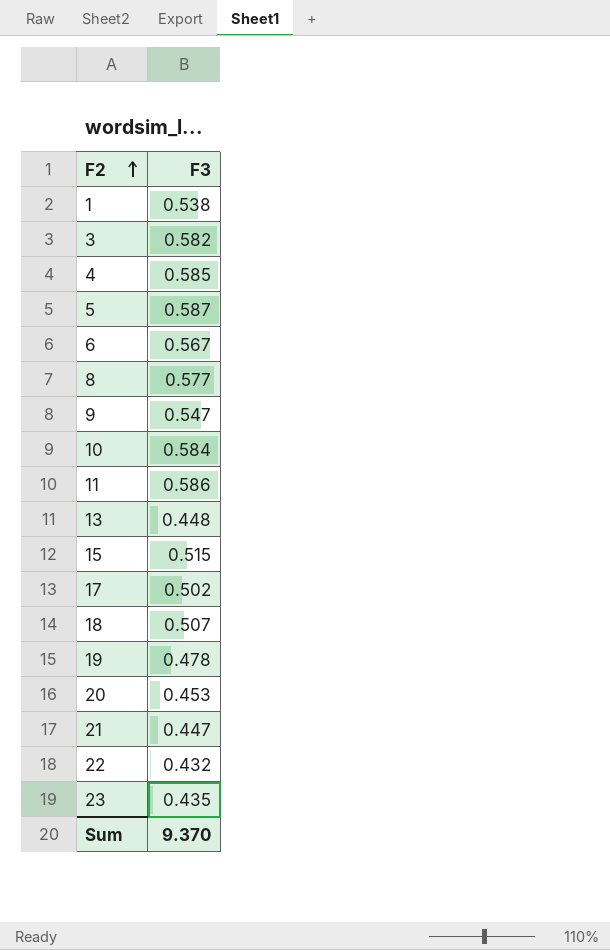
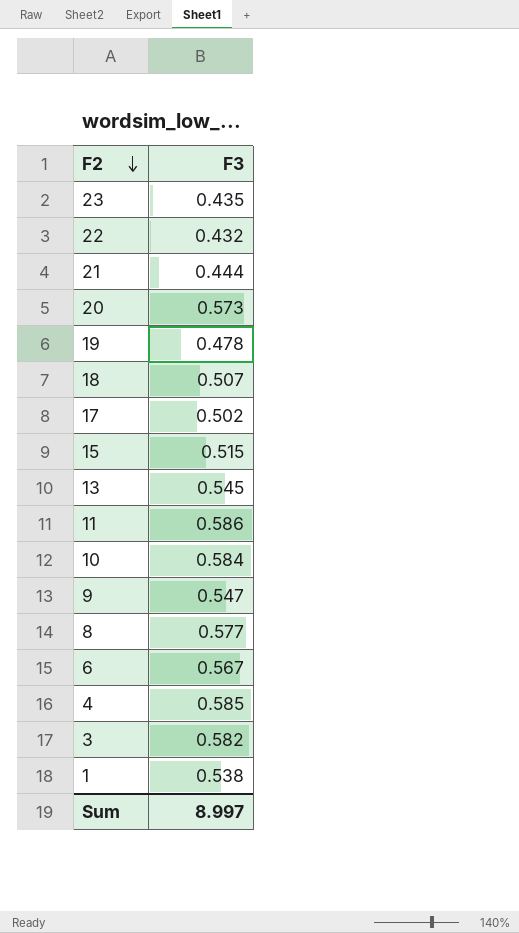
row order: F2 ascending -> F2 descending
row 5: 0.587 -> none
21 | F3: 0.447 -> 0.444
20 | F3: 0.453 -> 0.573
13 | F3: 0.448 -> 0.545
Sum | F3: 9.370 -> 8.997

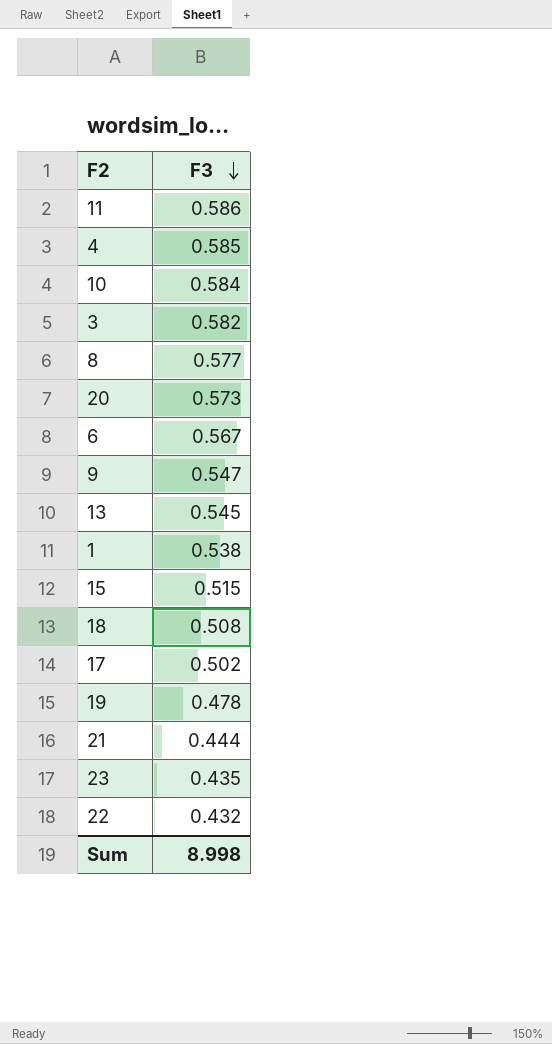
row order: F2 descending -> F3 descending
18 | F3: 0.507 -> 0.508
Sum | F3: 8.997 -> 8.998

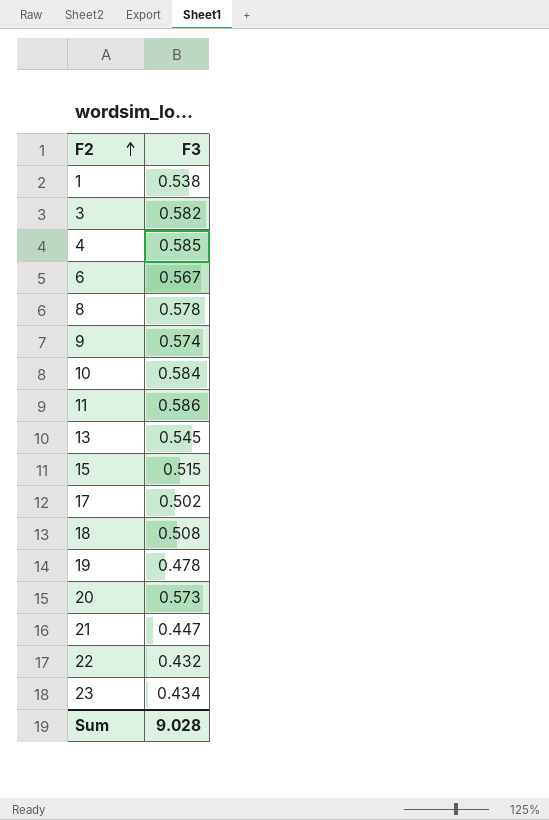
row order: F3 descending -> F2 ascending
8 | F3: 0.577 -> 0.578
9 | F3: 0.547 -> 0.574
21 | F3: 0.444 -> 0.447
23 | F3: 0.435 -> 0.434
Sum | F3: 8.998 -> 9.028

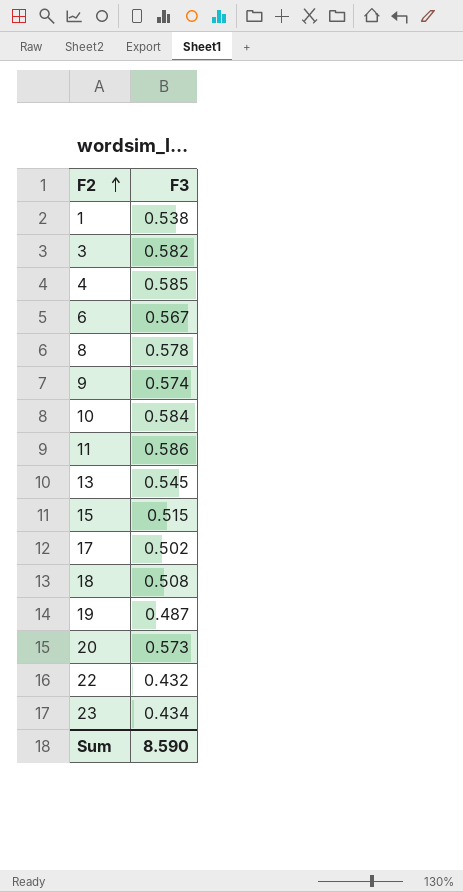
row 21: 0.447 -> none
19 | F3: 0.478 -> 0.487
Sum | F3: 9.028 -> 8.590

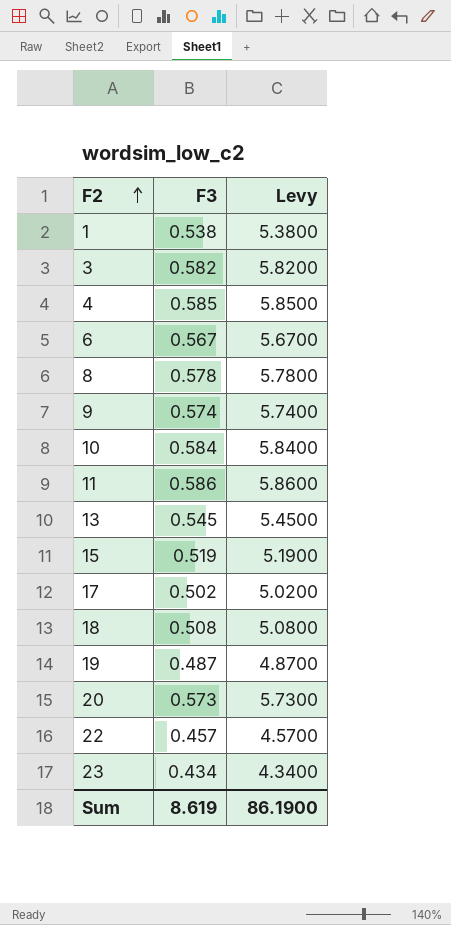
column Levy | formula: none -> [F3] * 10
15 | F3: 0.515 -> 0.519
22 | F3: 0.432 -> 0.457
Sum | F3: 8.590 -> 8.619

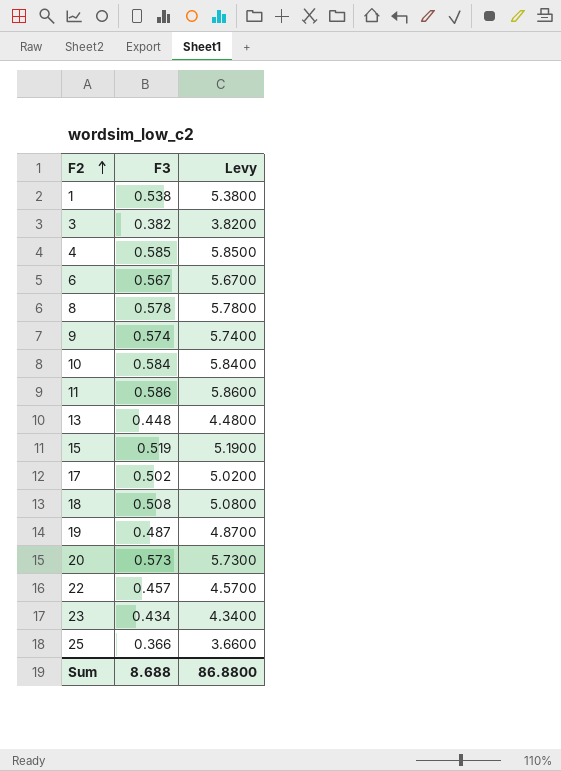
3 | F3: 0.582 -> 0.382
3 | Levy: 5.8200 -> 3.8200
13 | F3: 0.545 -> 0.448
13 | Levy: 5.4500 -> 4.4800
row 25: none -> 0.366 | 3.6600
Sum | F3: 8.619 -> 8.688
Sum | Levy: 86.1900 -> 86.8800

